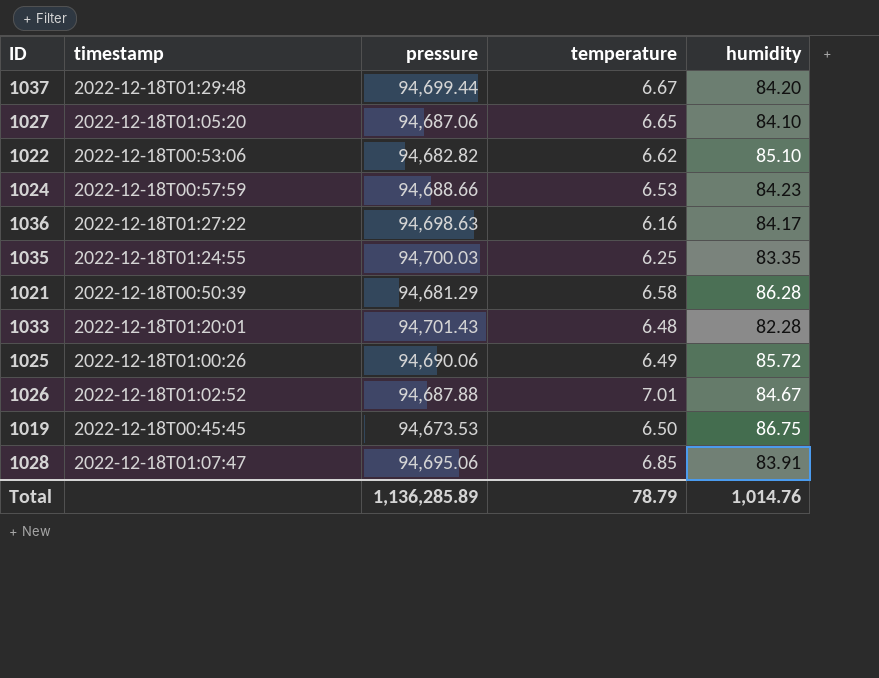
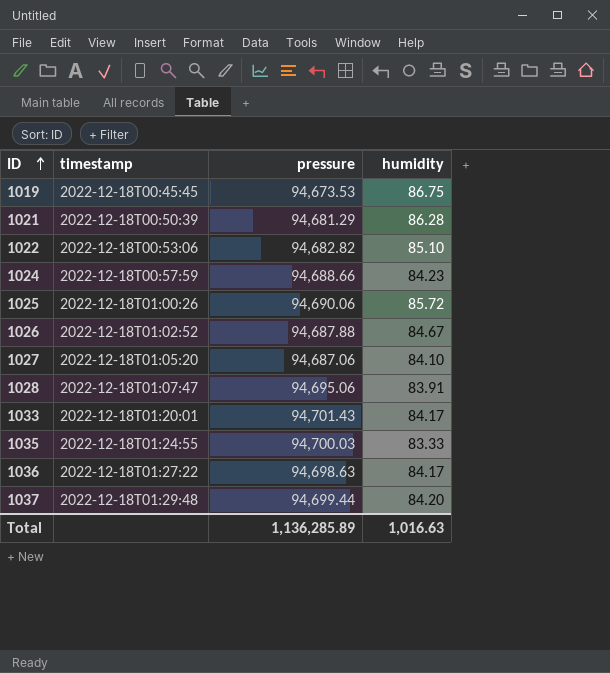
row order: none -> ID ascending
column temperature | position: 4 -> none
1033 | humidity: 82.28 -> 84.17
1035 | humidity: 83.35 -> 83.33
Total | humidity: 1,014.76 -> 1,016.63

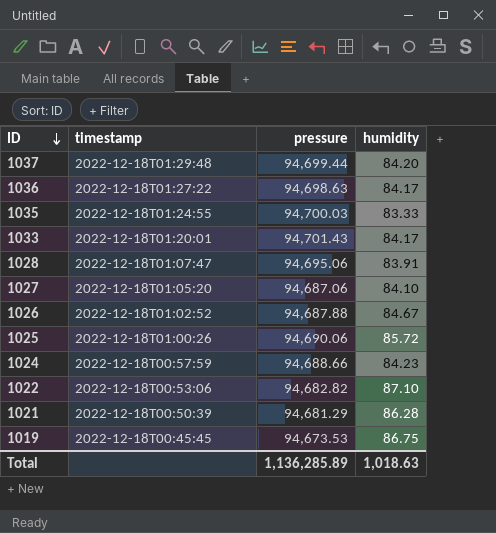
row order: ID ascending -> ID descending
1022 | humidity: 85.10 -> 87.10
Total | humidity: 1,016.63 -> 1,018.63

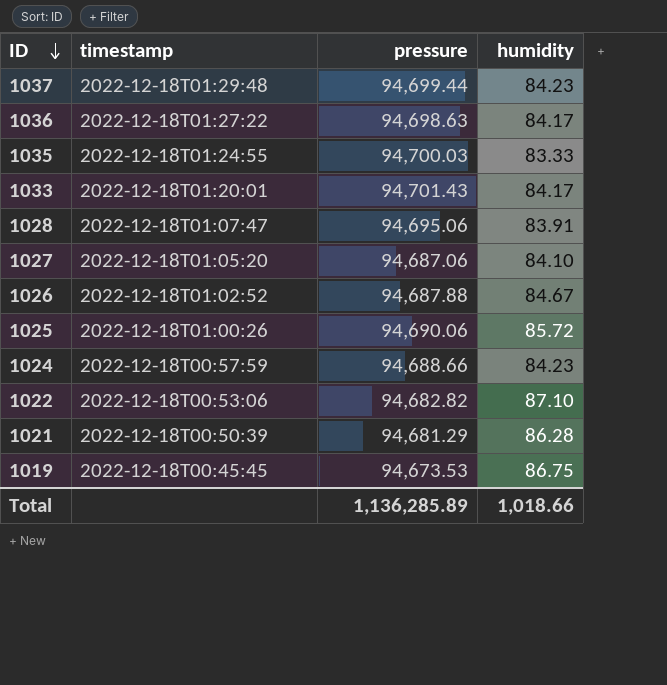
1037 | humidity: 84.20 -> 84.23
Total | humidity: 1,018.63 -> 1,018.66

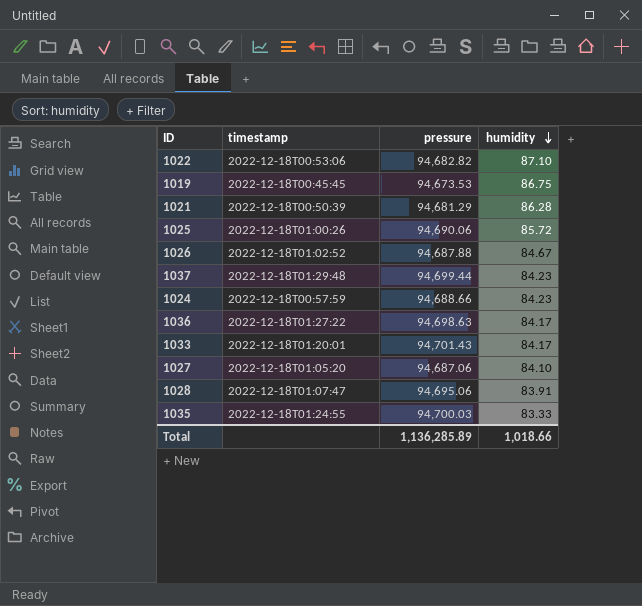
row order: ID descending -> humidity descending

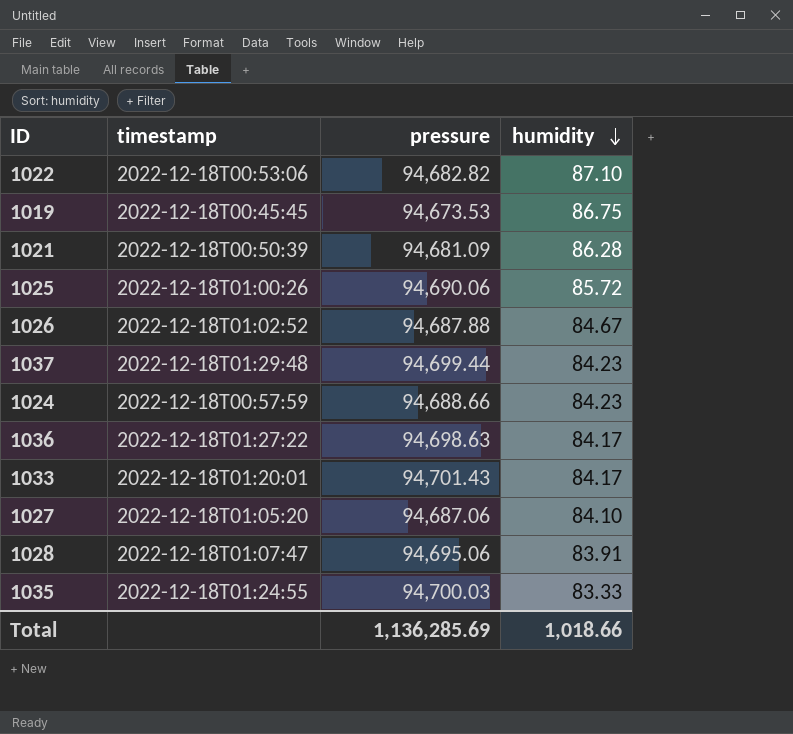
1021 | pressure: 94,681.29 -> 94,681.09
Total | pressure: 1,136,285.89 -> 1,136,285.69

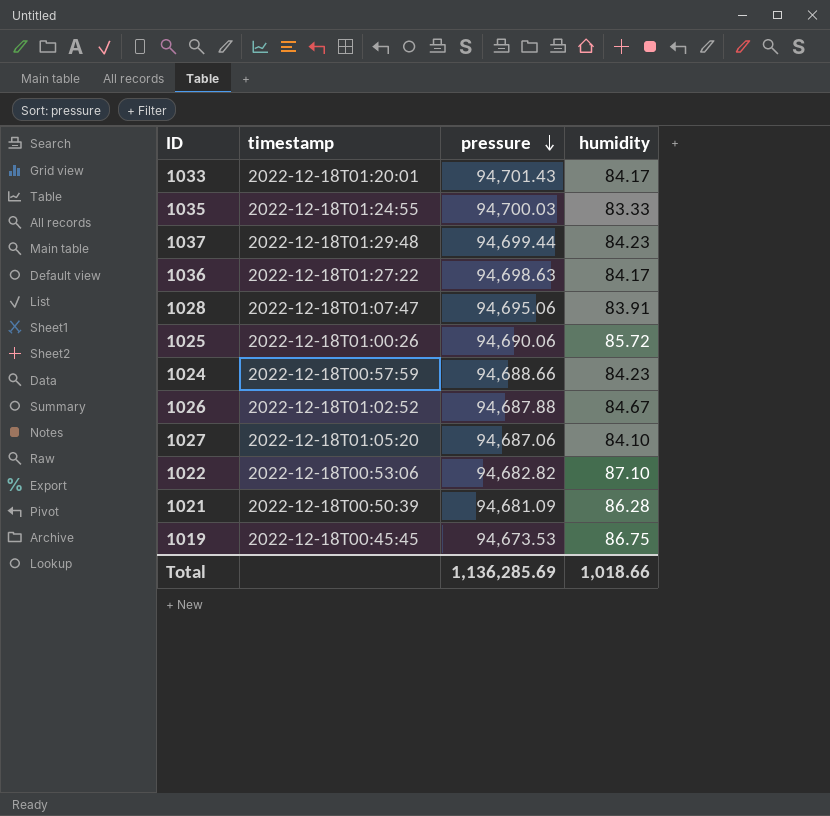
row order: humidity descending -> pressure descending

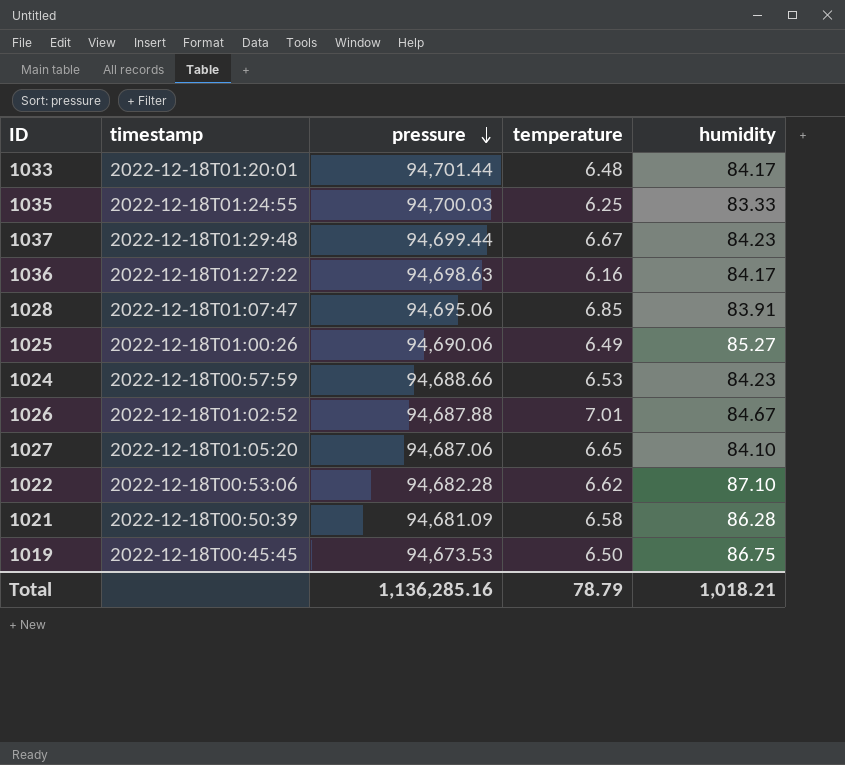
column temperature | position: none -> 4
1033 | pressure: 94,701.43 -> 94,701.44
1025 | humidity: 85.72 -> 85.27
1022 | pressure: 94,682.82 -> 94,682.28
Total | pressure: 1,136,285.69 -> 1,136,285.16
Total | humidity: 1,018.66 -> 1,018.21

